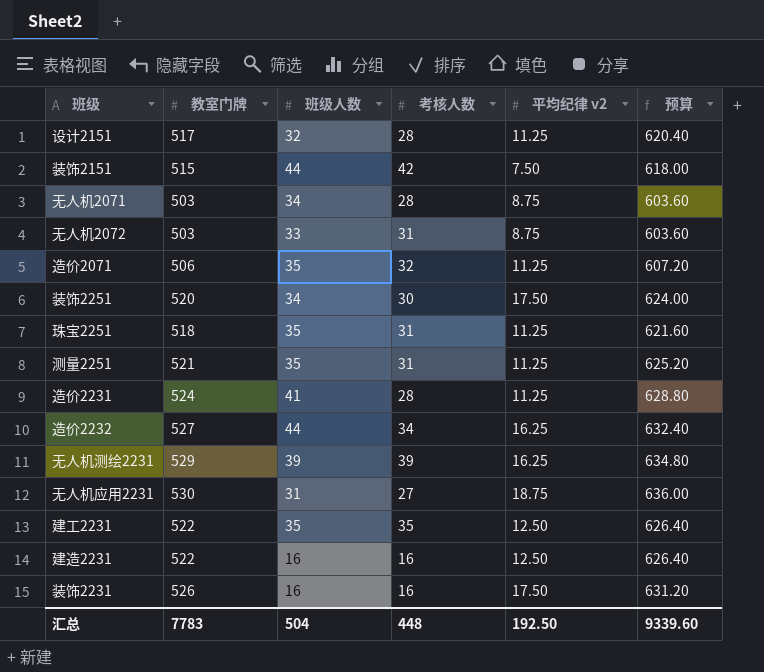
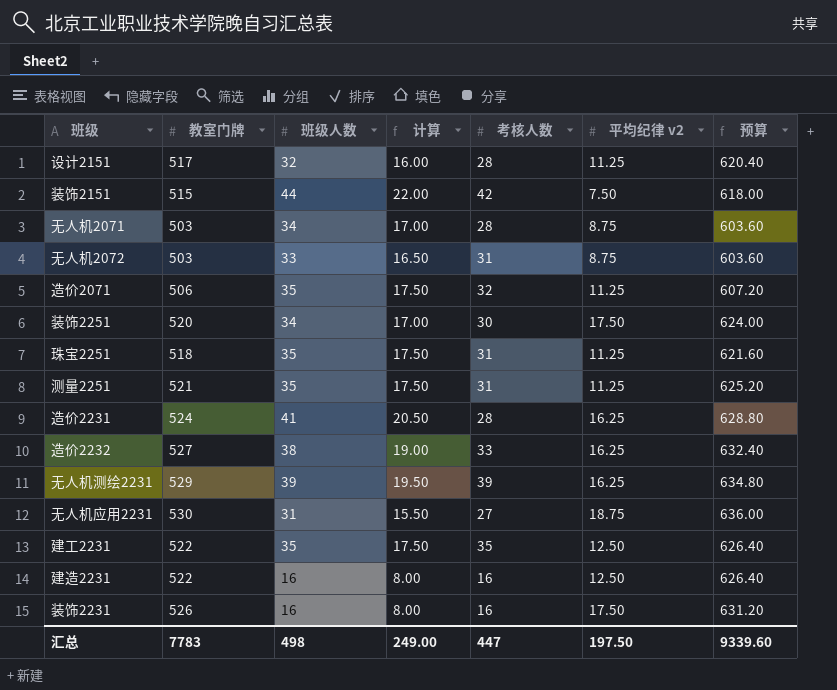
column 计算 | formula: none -> [班级人数] * 0.5
造价2231 | 平均纪律 v2: 11.25 -> 16.25
造价2232 | 班级人数: 44 -> 38
造价2232 | 考核人数: 34 -> 33
汇总 | 班级人数: 504 -> 498
汇总 | 考核人数: 448 -> 447
汇总 | 平均纪律 v2: 192.50 -> 197.50

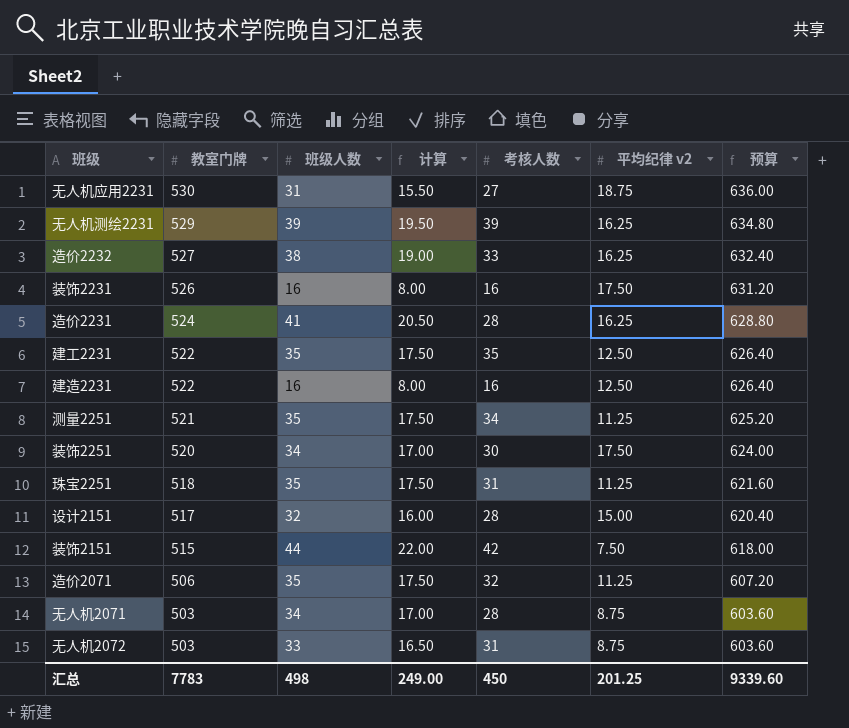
row order: none -> 教室门牌 descending
测量2251 | 考核人数: 31 -> 34
设计2151 | 平均纪律 v2: 11.25 -> 15.00
汇总 | 考核人数: 447 -> 450
汇总 | 平均纪律 v2: 197.50 -> 201.25

